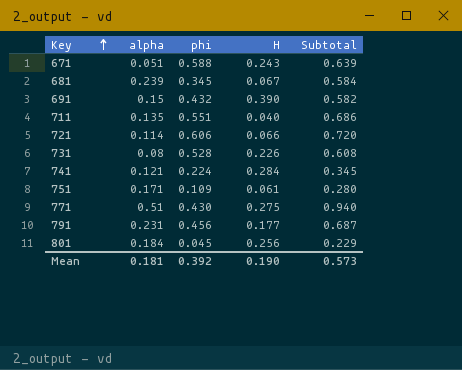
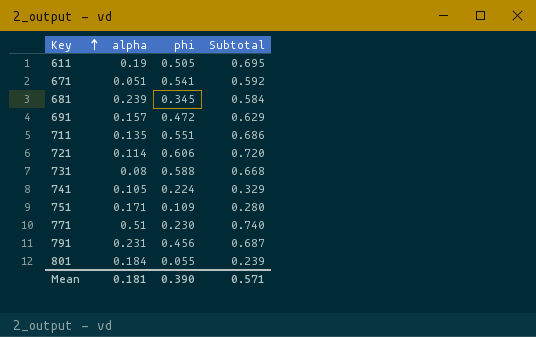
column H | position: 4 -> none
row 611: none -> 0.19 | 0.505 | 0.695
671 | phi: 0.588 -> 0.541
671 | Subtotal: 0.639 -> 0.592
691 | alpha: 0.15 -> 0.157
691 | phi: 0.432 -> 0.472
691 | Subtotal: 0.582 -> 0.629
731 | phi: 0.528 -> 0.588
731 | Subtotal: 0.608 -> 0.668
741 | alpha: 0.121 -> 0.105
741 | Subtotal: 0.345 -> 0.329
771 | phi: 0.430 -> 0.230
771 | Subtotal: 0.940 -> 0.740
801 | phi: 0.045 -> 0.055
801 | Subtotal: 0.229 -> 0.239
Mean | phi: 0.392 -> 0.390
Mean | Subtotal: 0.573 -> 0.571

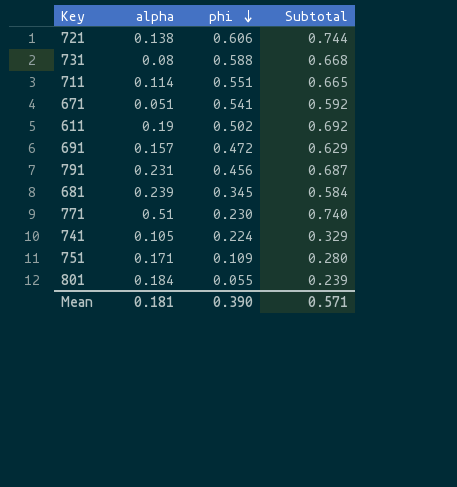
row order: Key ascending -> phi descending
721 | alpha: 0.114 -> 0.138
721 | Subtotal: 0.720 -> 0.744
711 | alpha: 0.135 -> 0.114
711 | Subtotal: 0.686 -> 0.665
611 | phi: 0.505 -> 0.502
611 | Subtotal: 0.695 -> 0.692

